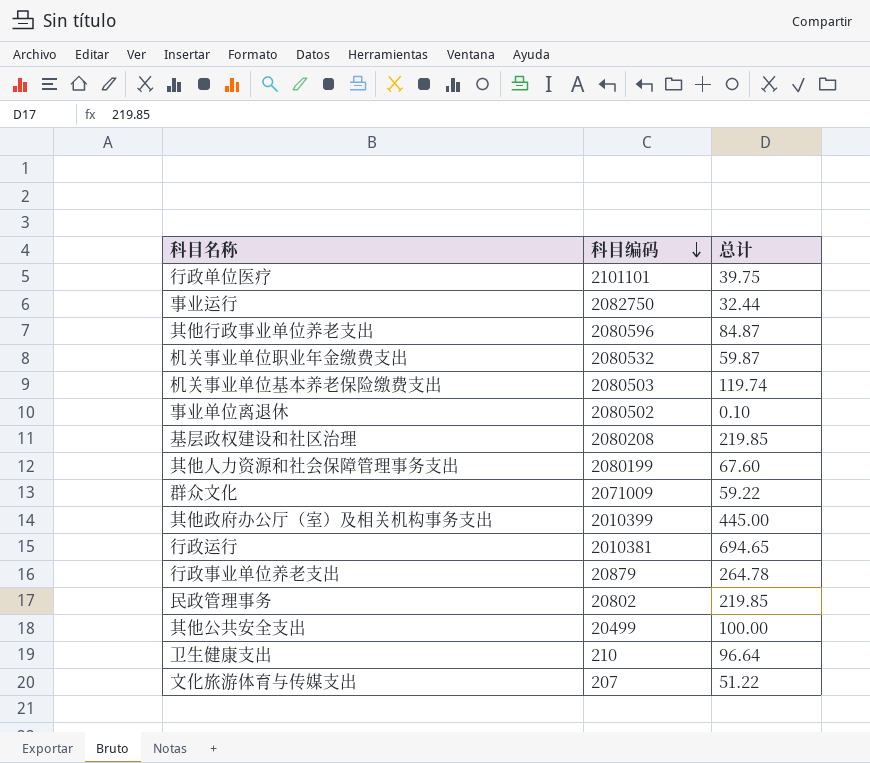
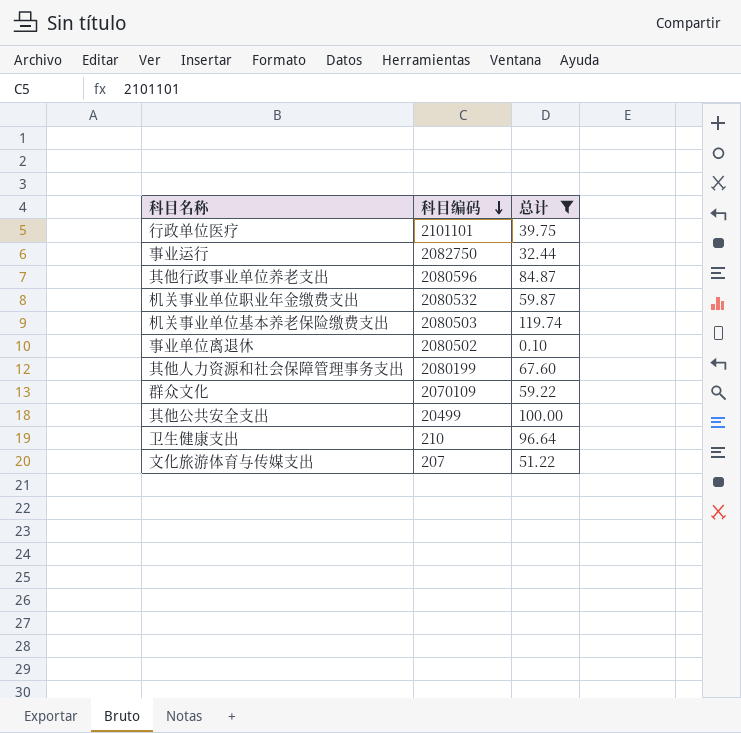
filter: none -> 总计 <= 119.74
群众文化 | 科目编码: 2071009 -> 2070109

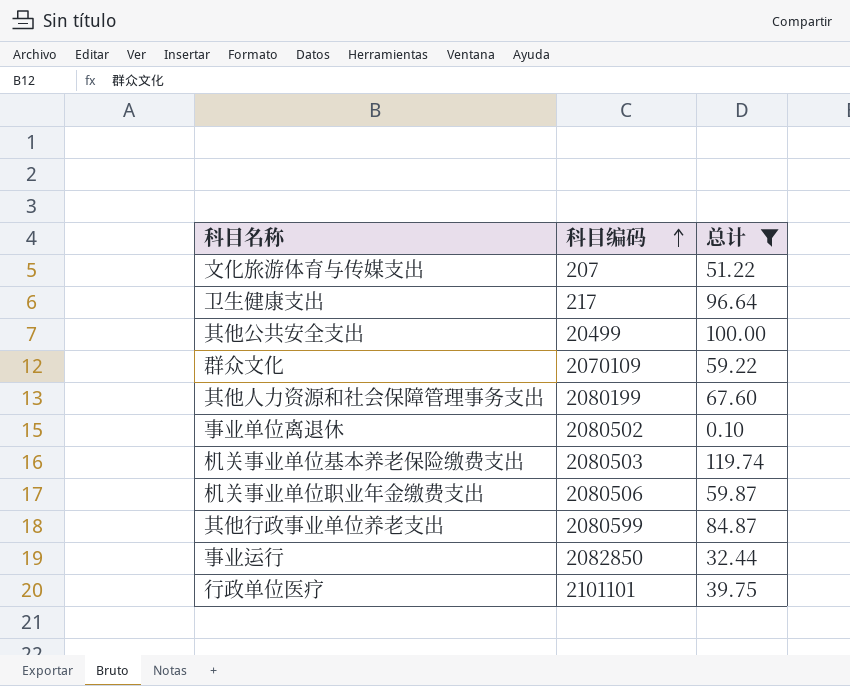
row order: 科目编码 descending -> 科目编码 ascending
卫生健康支出 | 科目编码: 210 -> 217
机关事业单位职业年金缴费支出 | 科目编码: 2080532 -> 2080506
其他行政事业单位养老支出 | 科目编码: 2080596 -> 2080599
事业运行 | 科目编码: 2082750 -> 2082850

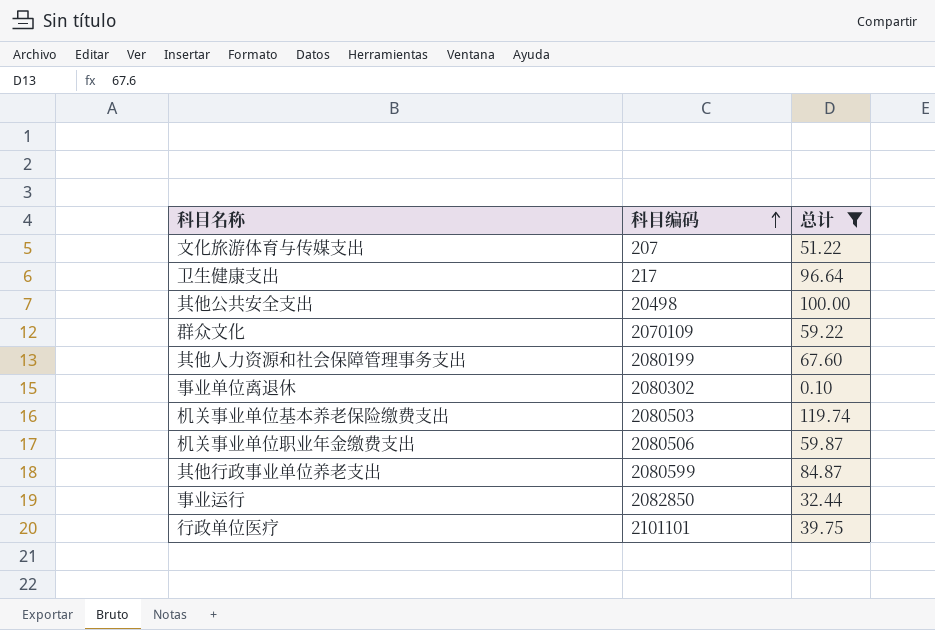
其他公共安全支出 | 科目编码: 20499 -> 20498
事业单位离退休 | 科目编码: 2080502 -> 2080302

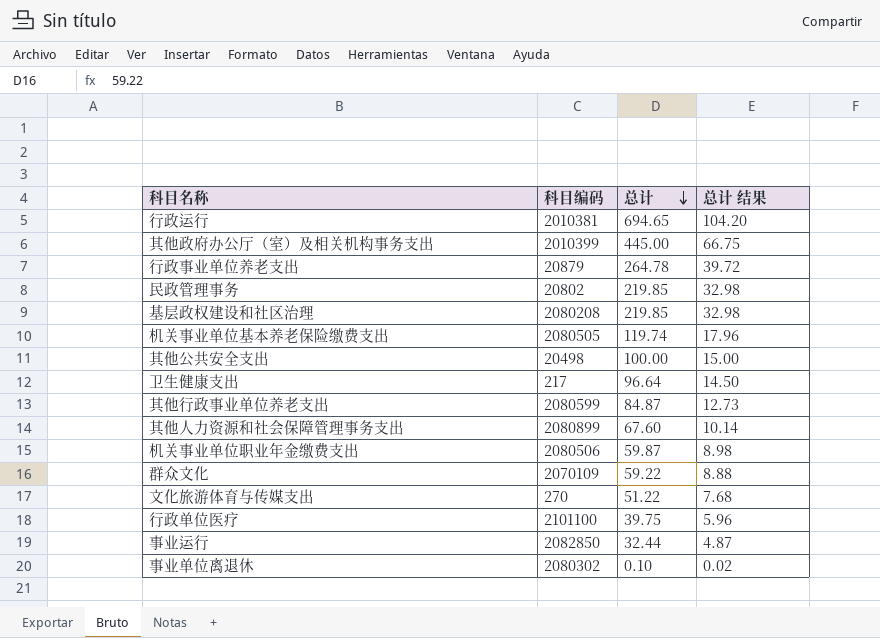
filter: 总计 <= 119.74 -> none
row order: 科目编码 ascending -> 总计 descending
column 总计 结果 | formula: none -> [总计] * 0.15
机关事业单位基本养老保险缴费支出 | 科目编码: 2080503 -> 2080505
其他人力资源和社会保障管理事务支出 | 科目编码: 2080199 -> 2080899
文化旅游体育与传媒支出 | 科目编码: 207 -> 270
行政单位医疗 | 科目编码: 2101101 -> 2101100

